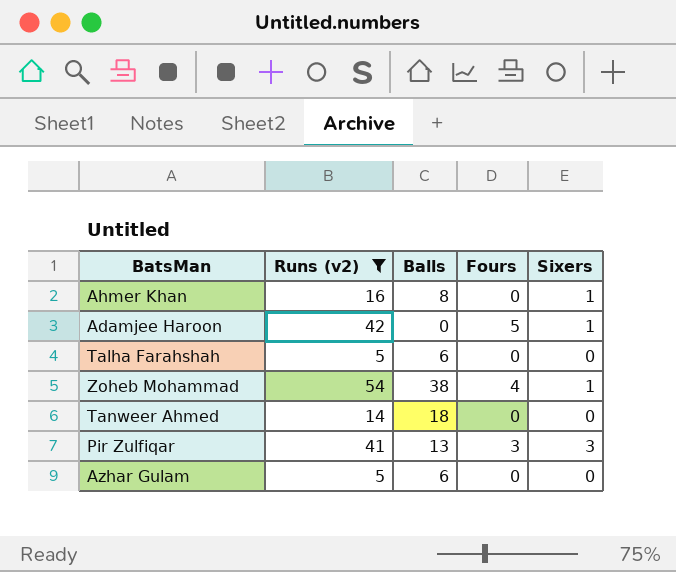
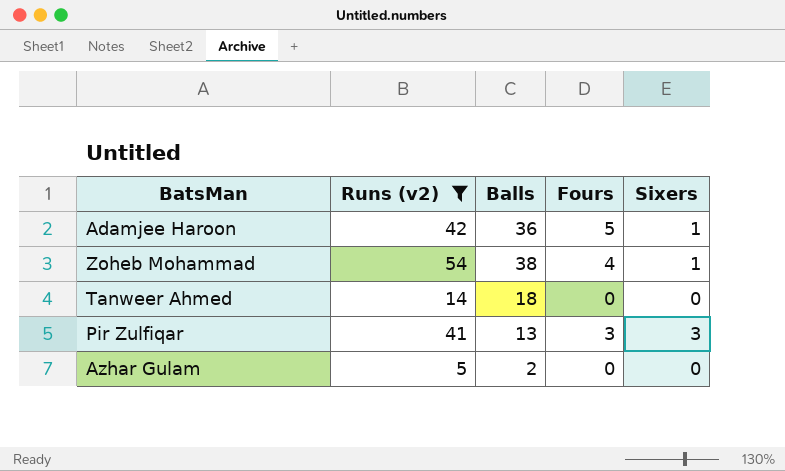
row Ahmer Khan: 16 | 8 | 0 | 1 -> none
row Talha Farahshah: 5 | 6 | 0 | 0 -> none
Adamjee Haroon | Balls: 0 -> 36
Azhar Gulam | Balls: 6 -> 2

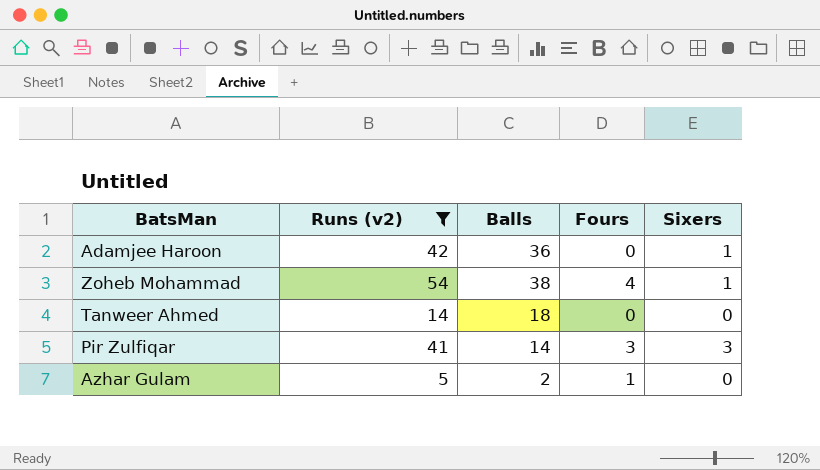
Adamjee Haroon | Fours: 5 -> 0
Pir Zulfiqar | Balls: 13 -> 14
Azhar Gulam | Fours: 0 -> 1

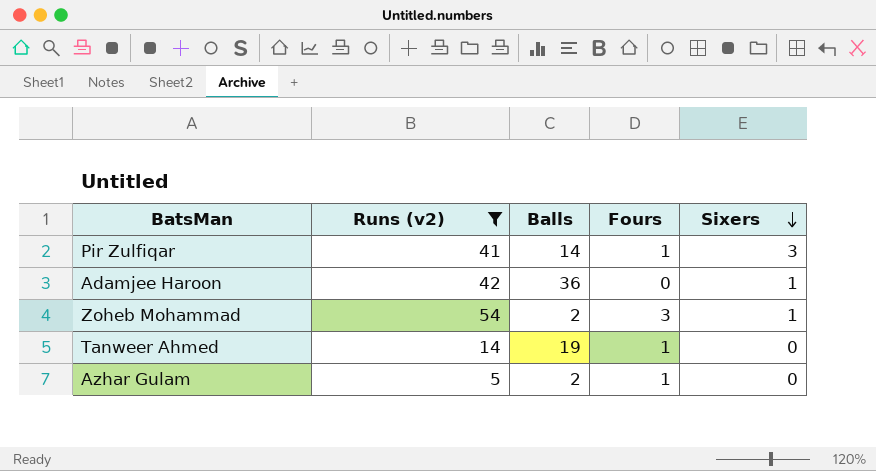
row order: none -> Sixers descending
Pir Zulfiqar | Fours: 3 -> 1
Zoheb Mohammad | Balls: 38 -> 2
Zoheb Mohammad | Fours: 4 -> 3
Tanweer Ahmed | Balls: 18 -> 19
Tanweer Ahmed | Fours: 0 -> 1

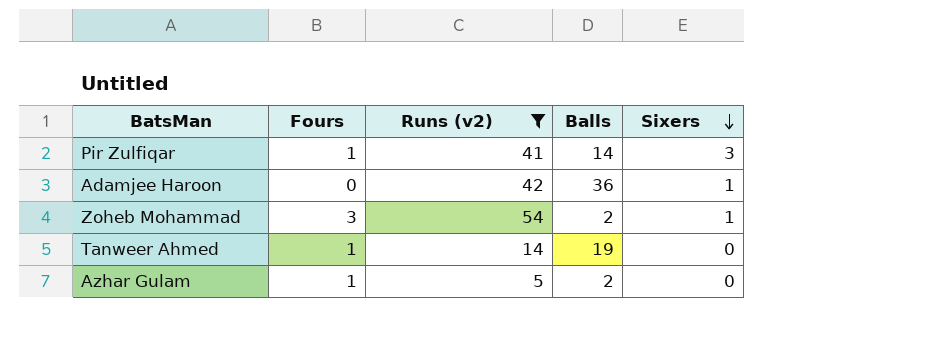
column Fours | position: 4 -> 2

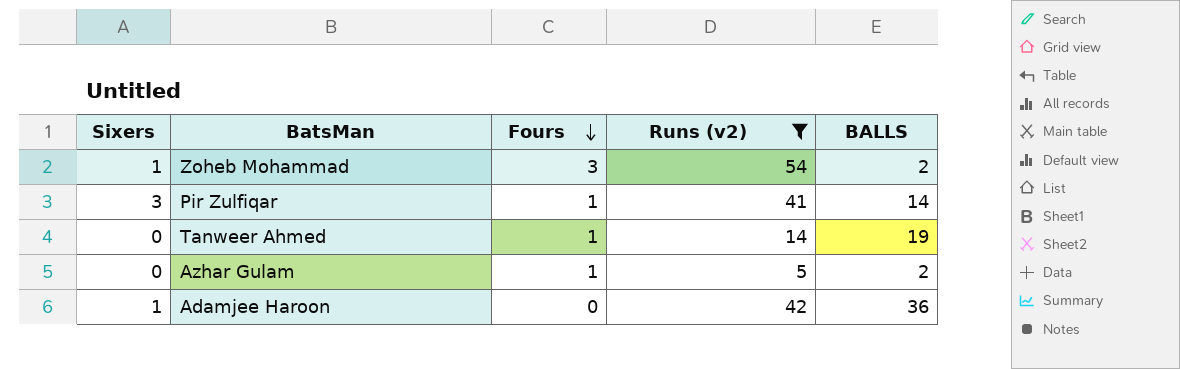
row order: Sixers descending -> Fours descending
column Sixers | position: 5 -> 1
column name: Balls -> BALLS

